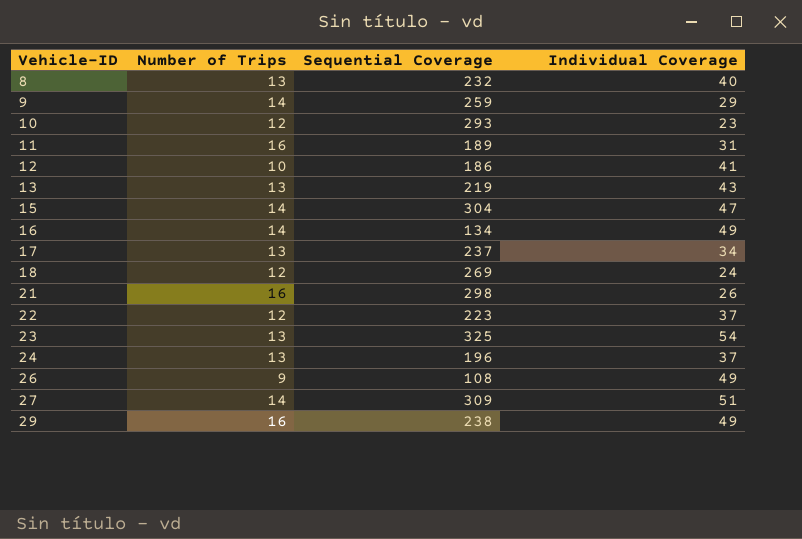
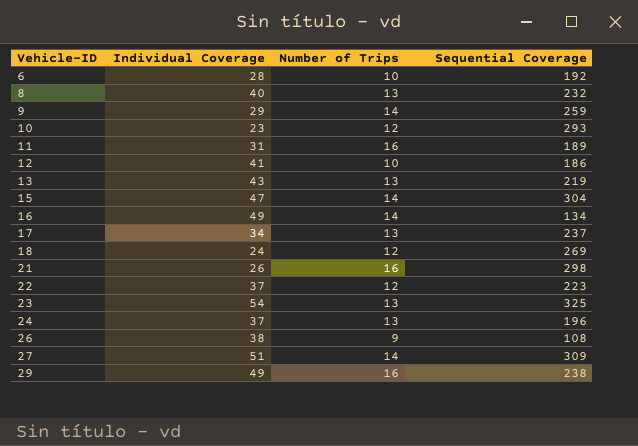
column Individual Coverage | position: 4 -> 2
row 6: none -> 28 | 10 | 192
26 | Individual Coverage: 49 -> 38

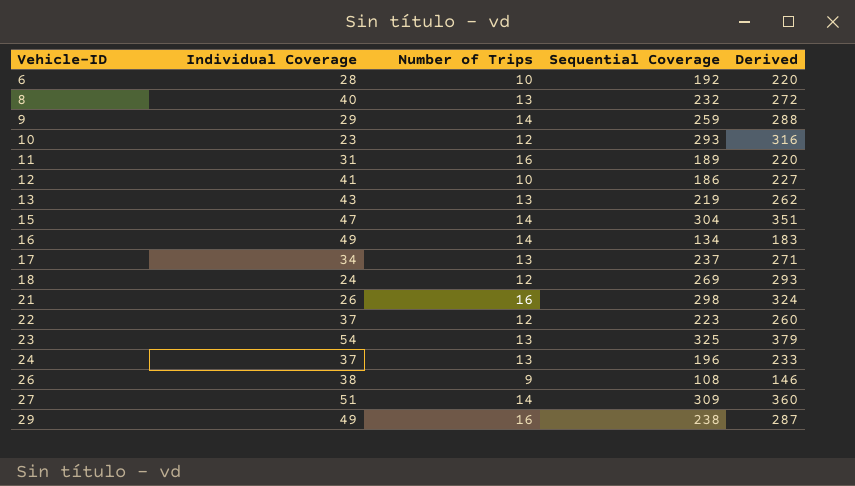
column Derived | formula: none -> [Individual Coverage] + [Sequential Coverage]

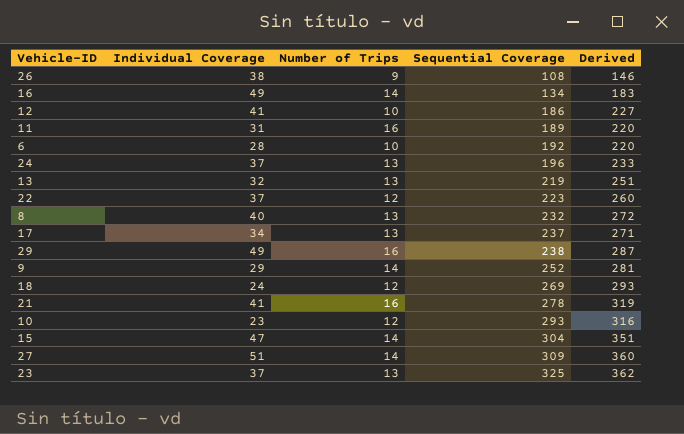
row order: Vehicle-ID ascending -> Sequential Coverage ascending
13 | Individual Coverage: 43 -> 32
13 | Derived: 262 -> 251
9 | Sequential Coverage: 259 -> 252
9 | Derived: 288 -> 281
21 | Individual Coverage: 26 -> 41
21 | Sequential Coverage: 298 -> 278
21 | Derived: 324 -> 319
23 | Individual Coverage: 54 -> 37
23 | Derived: 379 -> 362

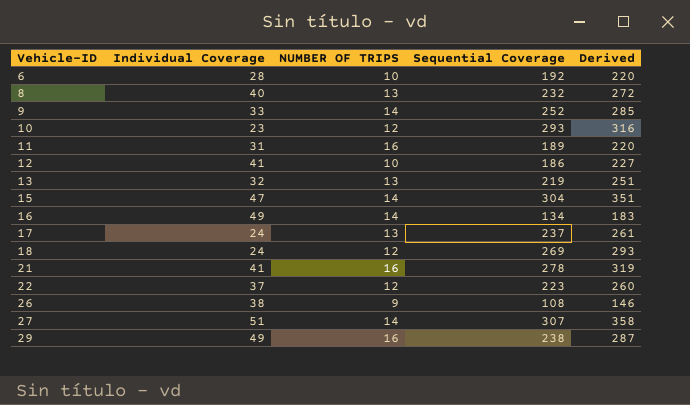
row order: Sequential Coverage ascending -> Vehicle-ID ascending
column name: Number of Trips -> NUMBER OF TRIPS
row 24: 37 | 13 | 196 | 233 -> none
row 23: 37 | 13 | 325 | 362 -> none
9 | Individual Coverage: 29 -> 33
9 | Derived: 281 -> 285
17 | Individual Coverage: 34 -> 24
17 | Derived: 271 -> 261
27 | Sequential Coverage: 309 -> 307
27 | Derived: 360 -> 358

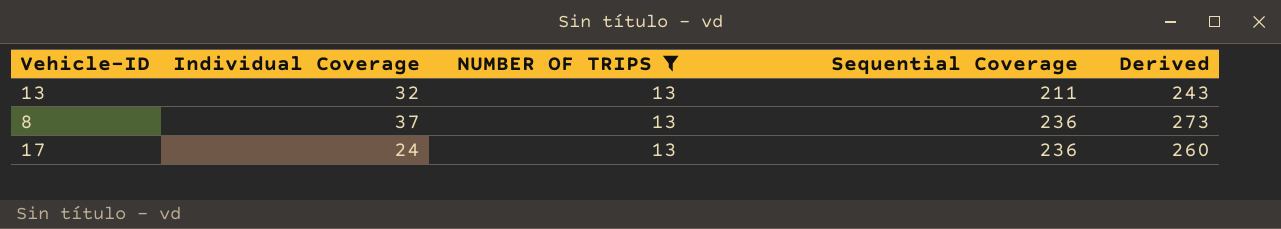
filter: none -> NUMBER OF TRIPS = 13
row order: Vehicle-ID ascending -> Sequential Coverage ascending
13 | Sequential Coverage: 219 -> 211
13 | Derived: 251 -> 243
8 | Individual Coverage: 40 -> 37
8 | Sequential Coverage: 232 -> 236
8 | Derived: 272 -> 273
17 | Sequential Coverage: 237 -> 236
17 | Derived: 261 -> 260

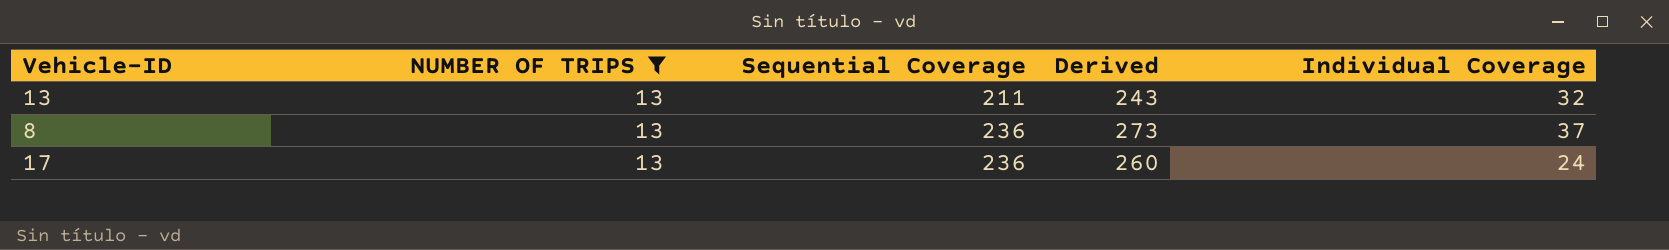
column Individual Coverage | position: 2 -> 5

